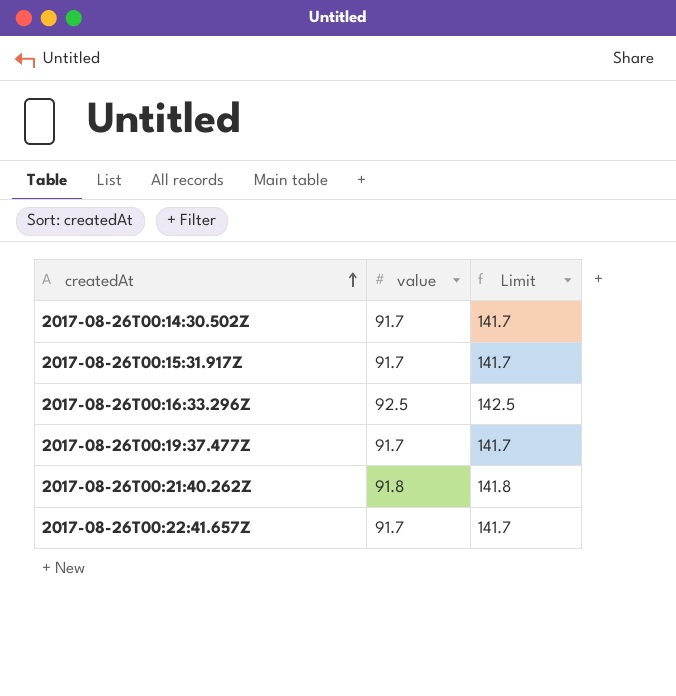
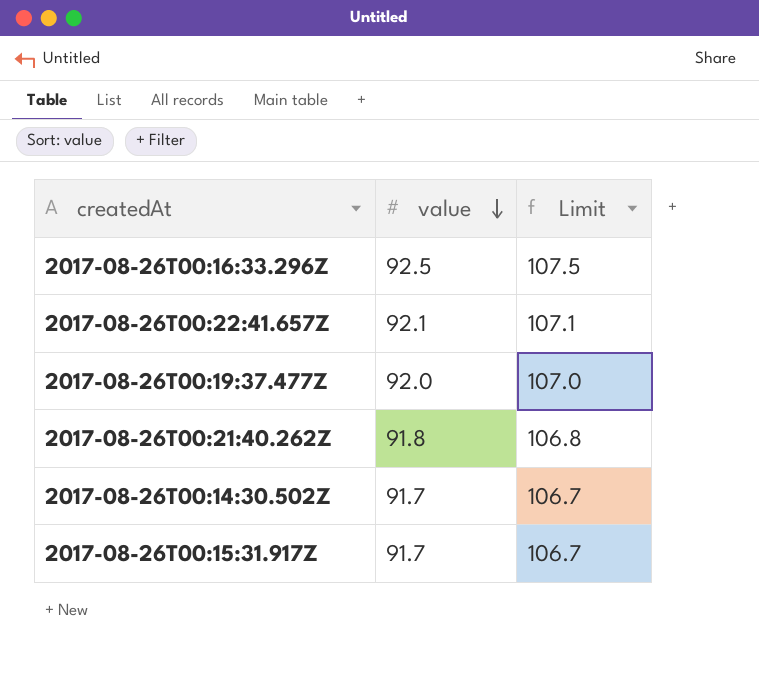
row order: createdAt ascending -> value descending
column Limit | formula: [value] + 50 -> [value] + 15
2017-08-26T00:22:41.657Z | value: 91.7 -> 92.1
2017-08-26T00:19:37.477Z | value: 91.7 -> 92.0

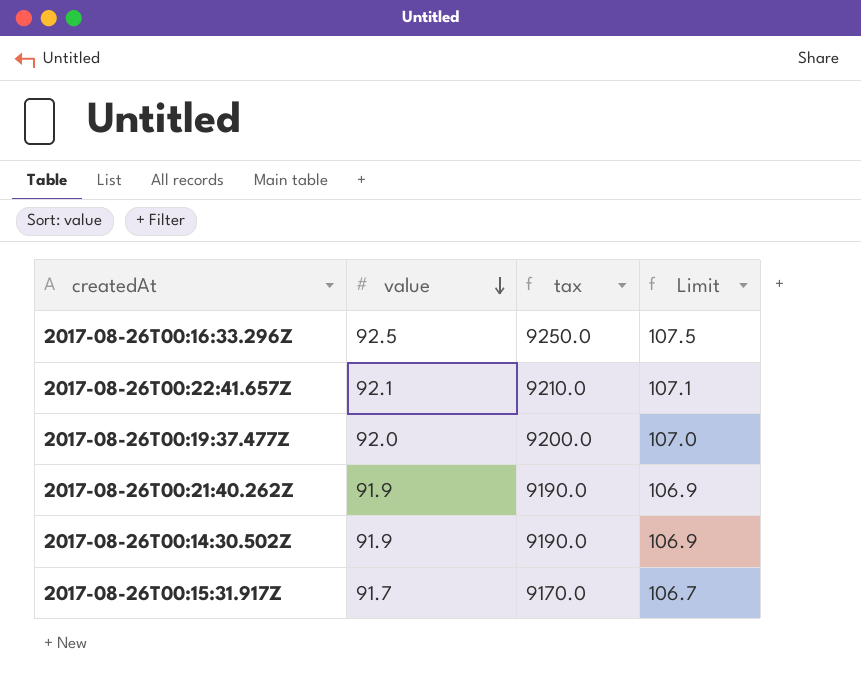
column tax | formula: none -> [value] * 100
2017-08-26T00:21:40.262Z | value: 91.8 -> 91.9
2017-08-26T00:21:40.262Z | Limit: 106.8 -> 106.9
2017-08-26T00:14:30.502Z | value: 91.7 -> 91.9
2017-08-26T00:14:30.502Z | Limit: 106.7 -> 106.9

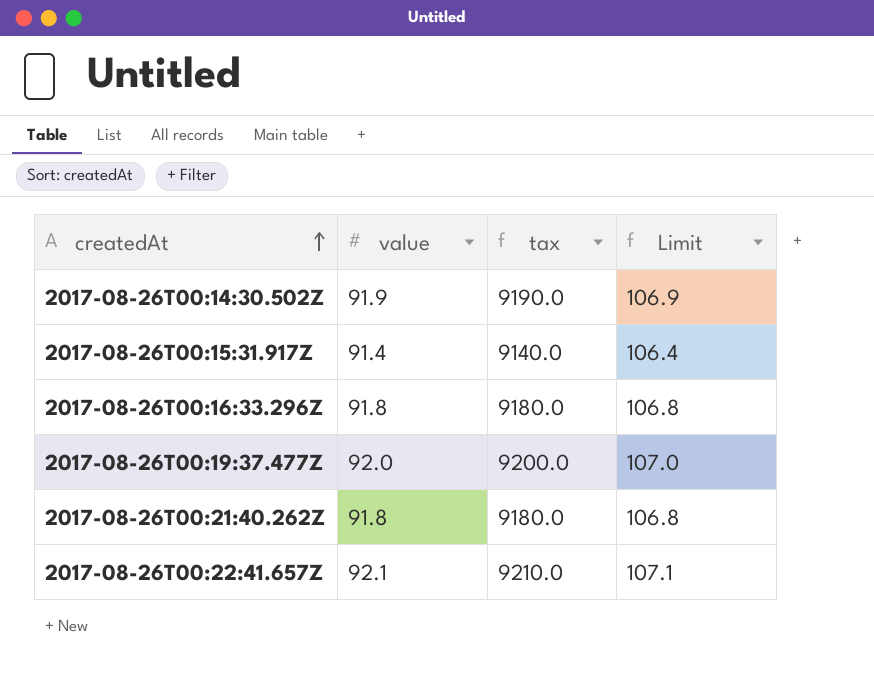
row order: value descending -> createdAt ascending
2017-08-26T00:15:31.917Z | value: 91.7 -> 91.4
2017-08-26T00:15:31.917Z | tax: 9170.0 -> 9140.0
2017-08-26T00:15:31.917Z | Limit: 106.7 -> 106.4
2017-08-26T00:16:33.296Z | value: 92.5 -> 91.8
2017-08-26T00:16:33.296Z | tax: 9250.0 -> 9180.0
2017-08-26T00:16:33.296Z | Limit: 107.5 -> 106.8
2017-08-26T00:21:40.262Z | value: 91.9 -> 91.8
2017-08-26T00:21:40.262Z | tax: 9190.0 -> 9180.0
2017-08-26T00:21:40.262Z | Limit: 106.9 -> 106.8

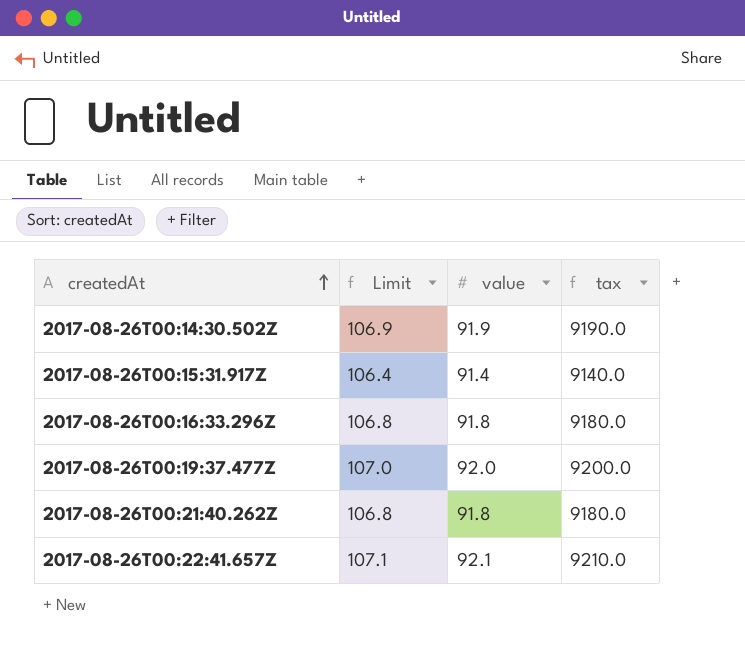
column Limit | position: 4 -> 2

